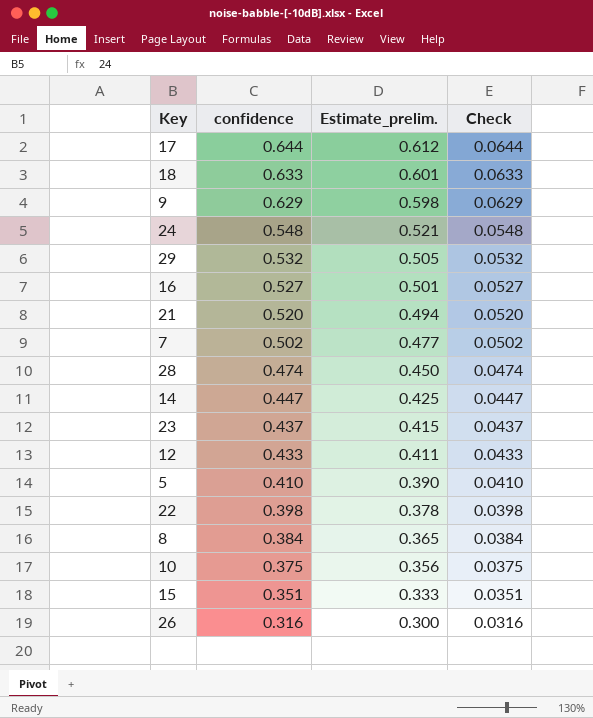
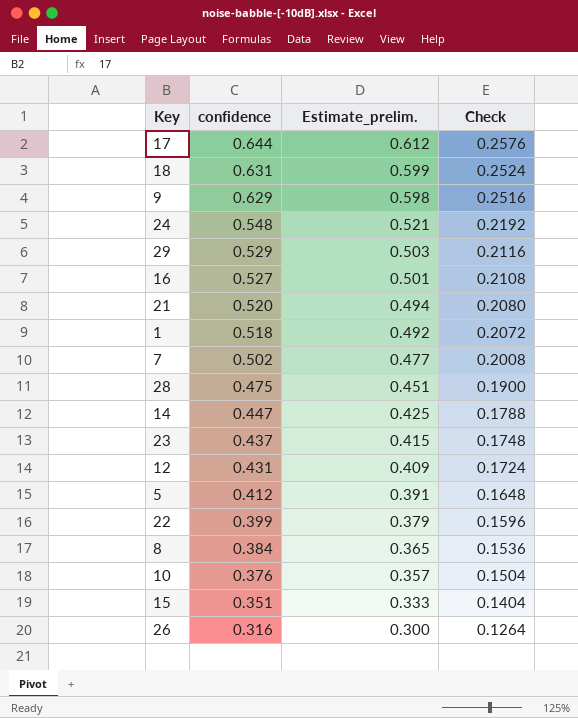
column Check | formula: [confidence] * 0.1 -> [confidence] * 0.4
18 | confidence: 0.633 -> 0.631
18 | Estimate_prelim.: 0.601 -> 0.599
29 | confidence: 0.532 -> 0.529
29 | Estimate_prelim.: 0.505 -> 0.503
row 1: none -> 0.518 | 0.492 | 0.2072
28 | confidence: 0.474 -> 0.475
28 | Estimate_prelim.: 0.450 -> 0.451
12 | confidence: 0.433 -> 0.431
12 | Estimate_prelim.: 0.411 -> 0.409
5 | confidence: 0.410 -> 0.412
5 | Estimate_prelim.: 0.390 -> 0.391
22 | confidence: 0.398 -> 0.399
22 | Estimate_prelim.: 0.378 -> 0.379
10 | confidence: 0.375 -> 0.376
10 | Estimate_prelim.: 0.356 -> 0.357

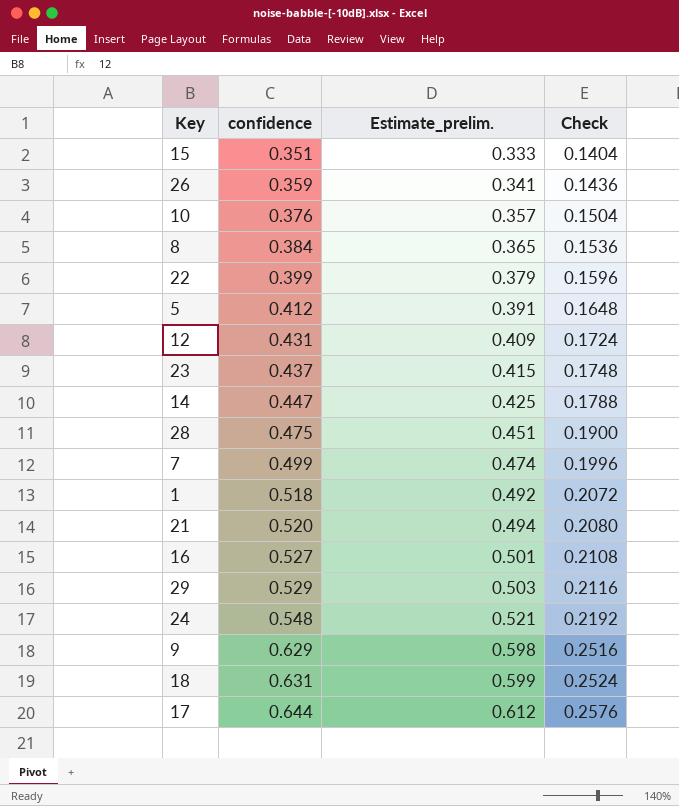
row order: confidence descending -> confidence ascending
26 | confidence: 0.316 -> 0.359
26 | Estimate_prelim.: 0.300 -> 0.341
26 | Check: 0.1264 -> 0.1436
7 | confidence: 0.502 -> 0.499
7 | Estimate_prelim.: 0.477 -> 0.474
7 | Check: 0.2008 -> 0.1996

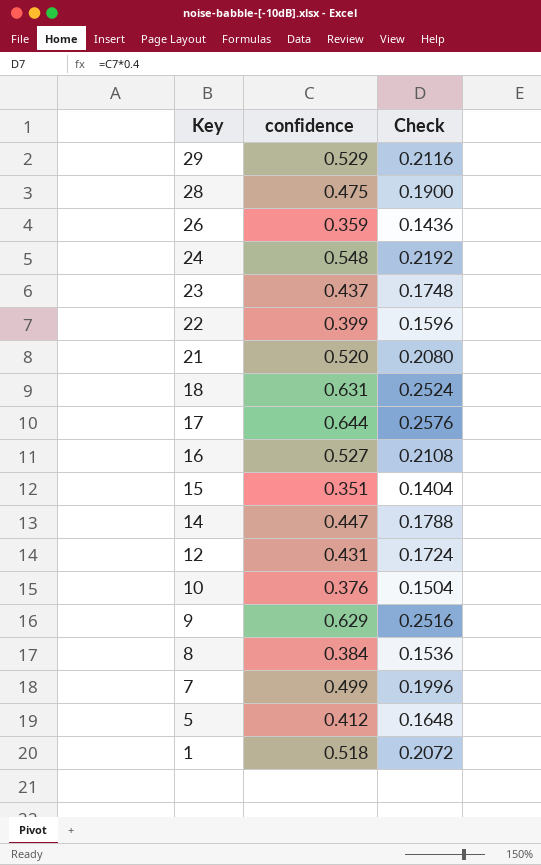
row order: confidence ascending -> Key descending
column Estimate_prelim. | formula: [confidence] * 0.95 -> none

